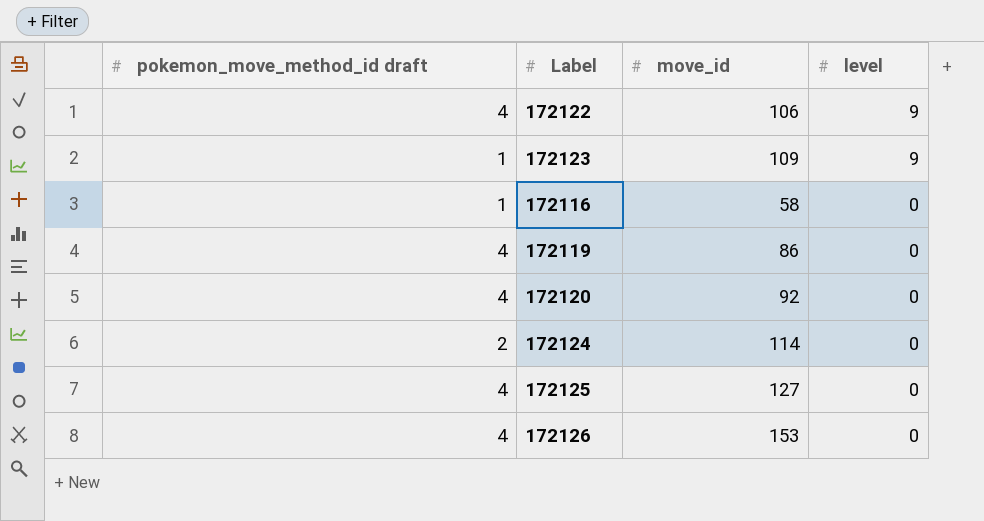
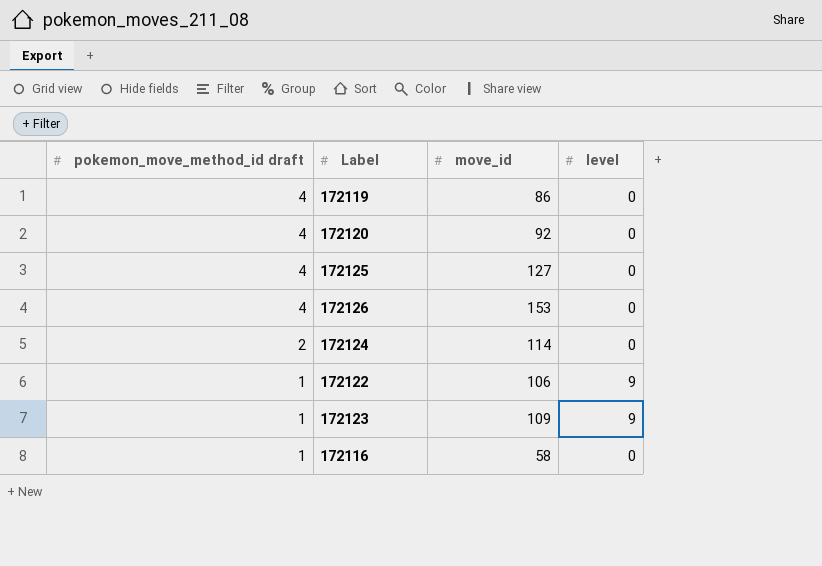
row order: level descending -> pokemon_move_method_id draft descending
172122 | pokemon_move_method_id draft: 4 -> 1

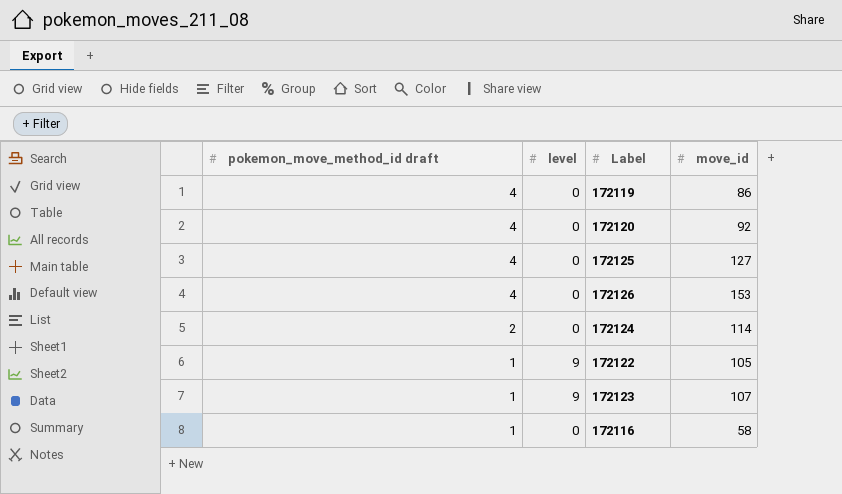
column level | position: 4 -> 2
172122 | move_id: 106 -> 105
172123 | move_id: 109 -> 107

